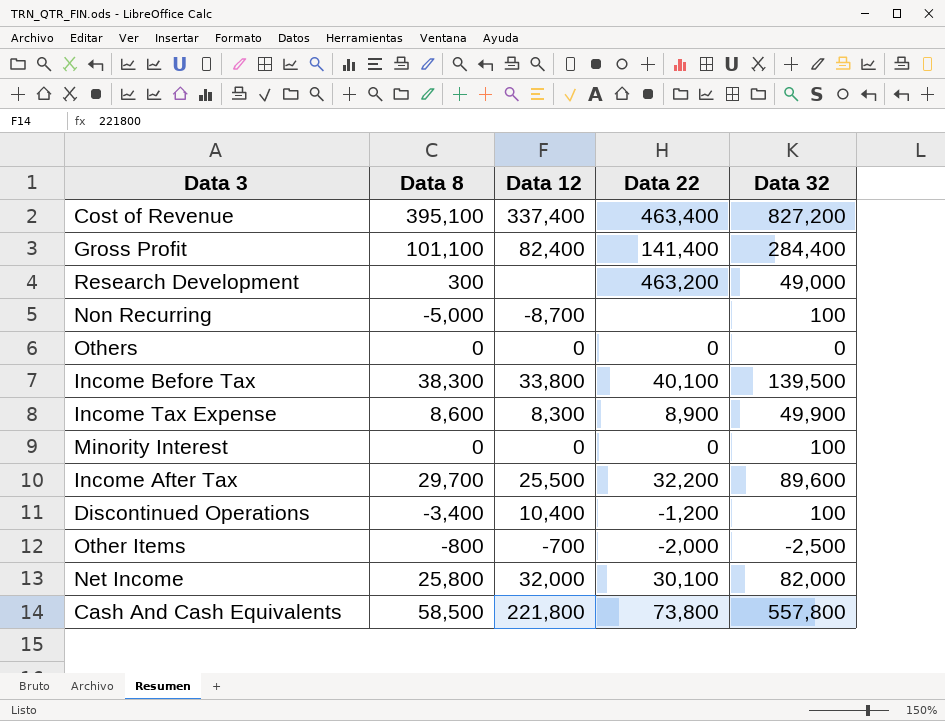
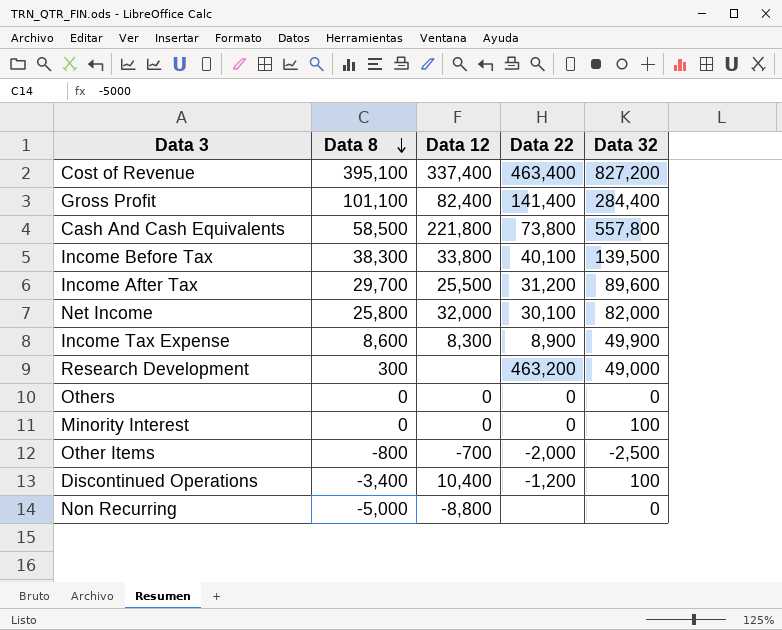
row order: none -> Data 8 descending
Income After Tax | Data 22: 32,200 -> 31,200
Non Recurring | Data 12: -8,700 -> -8,800
Non Recurring | Data 32: 100 -> 0

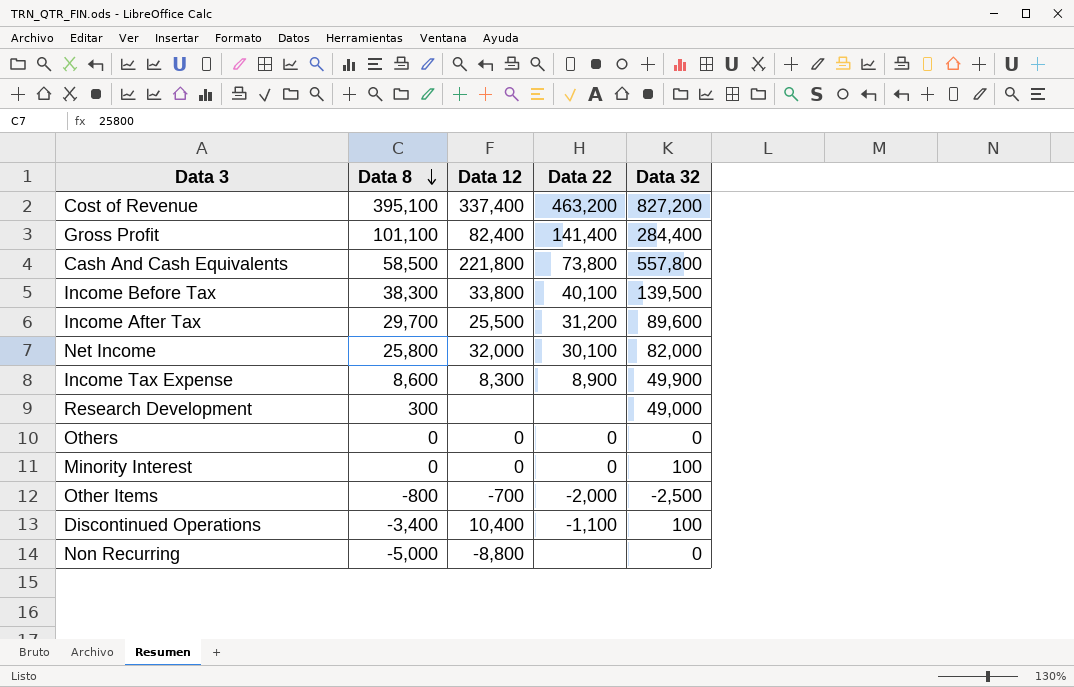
Cost of Revenue | Data 22: 463,400 -> 463,200
Research Development | Data 22: 463,200 -> none
Discontinued Operations | Data 22: -1,200 -> -1,100

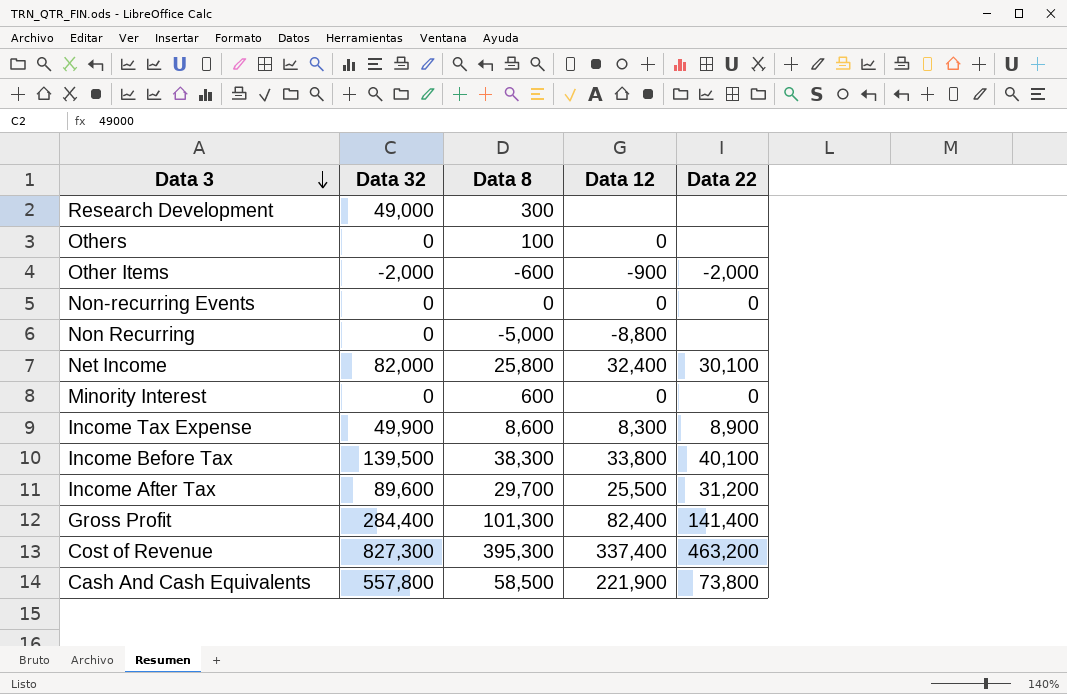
row order: Data 8 descending -> Data 3 descending
column Data 32 | position: 5 -> 2
row Discontinued Operations: -3,400 | 10,400 | -1,100 | 100 -> none
Others | Data 8: 0 -> 100
Others | Data 22: 0 -> none
Other Items | Data 32: -2,500 -> -2,000
Other Items | Data 8: -800 -> -600
Other Items | Data 12: -700 -> -900
row Non-recurring Events: none -> 0 | 0 | 0 | 0
Net Income | Data 12: 32,000 -> 32,400
Minority Interest | Data 32: 100 -> 0
Minority Interest | Data 8: 0 -> 600
Gross Profit | Data 8: 101,100 -> 101,300
Cost of Revenue | Data 32: 827,200 -> 827,300
Cost of Revenue | Data 8: 395,100 -> 395,300
Cash And Cash Equivalents | Data 12: 221,800 -> 221,900

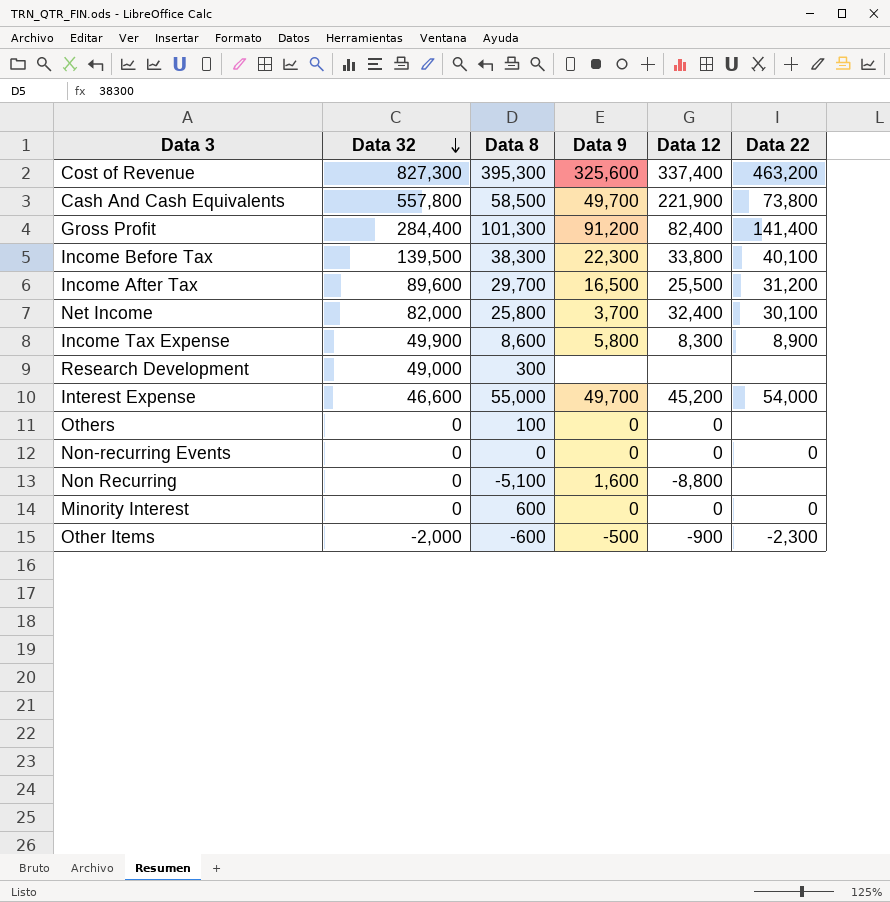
row order: Data 3 descending -> Data 32 descending
column Data 9 | position: none -> 4
row Interest Expense: none -> 46,600 | 55,000 | 49,700 | 45,200 | 54,000
Non Recurring | Data 8: -5,000 -> -5,100
Other Items | Data 22: -2,000 -> -2,300

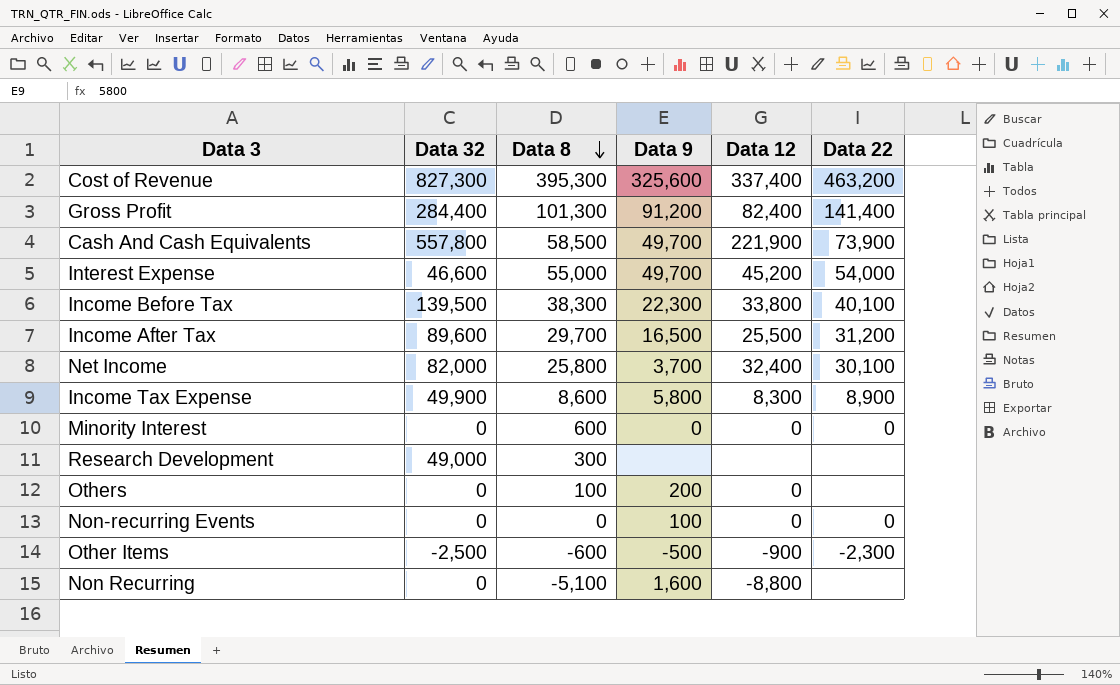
row order: Data 32 descending -> Data 8 descending
Cash And Cash Equivalents | Data 22: 73,800 -> 73,900
Others | Data 9: 0 -> 200
Non-recurring Events | Data 9: 0 -> 100
Other Items | Data 32: -2,000 -> -2,500

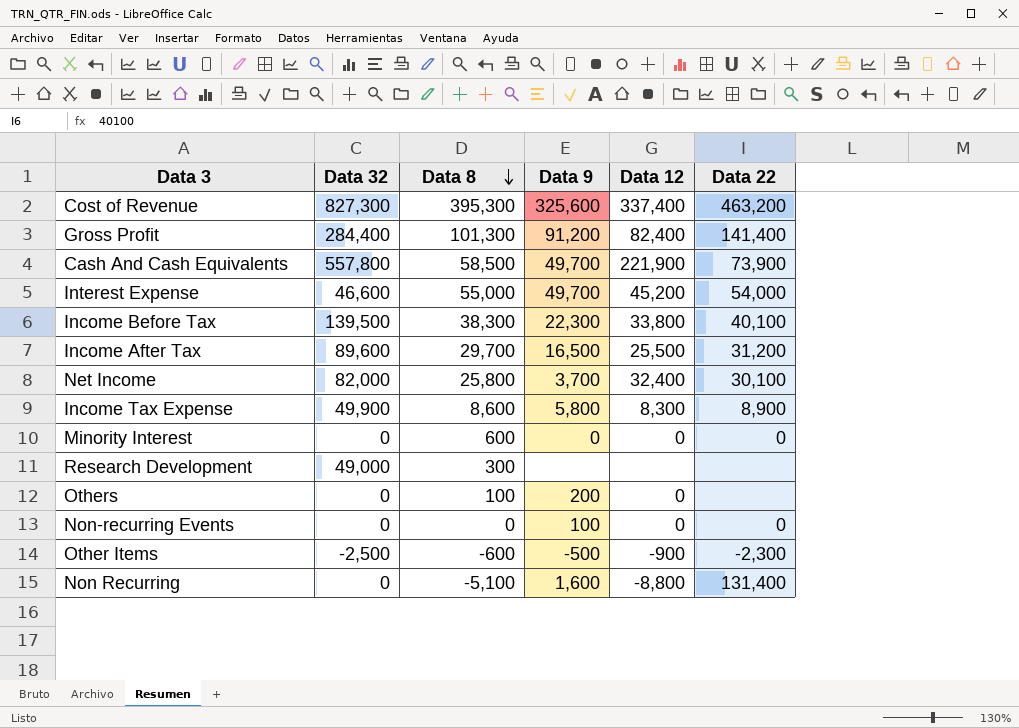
Non Recurring | Data 22: none -> 131,400

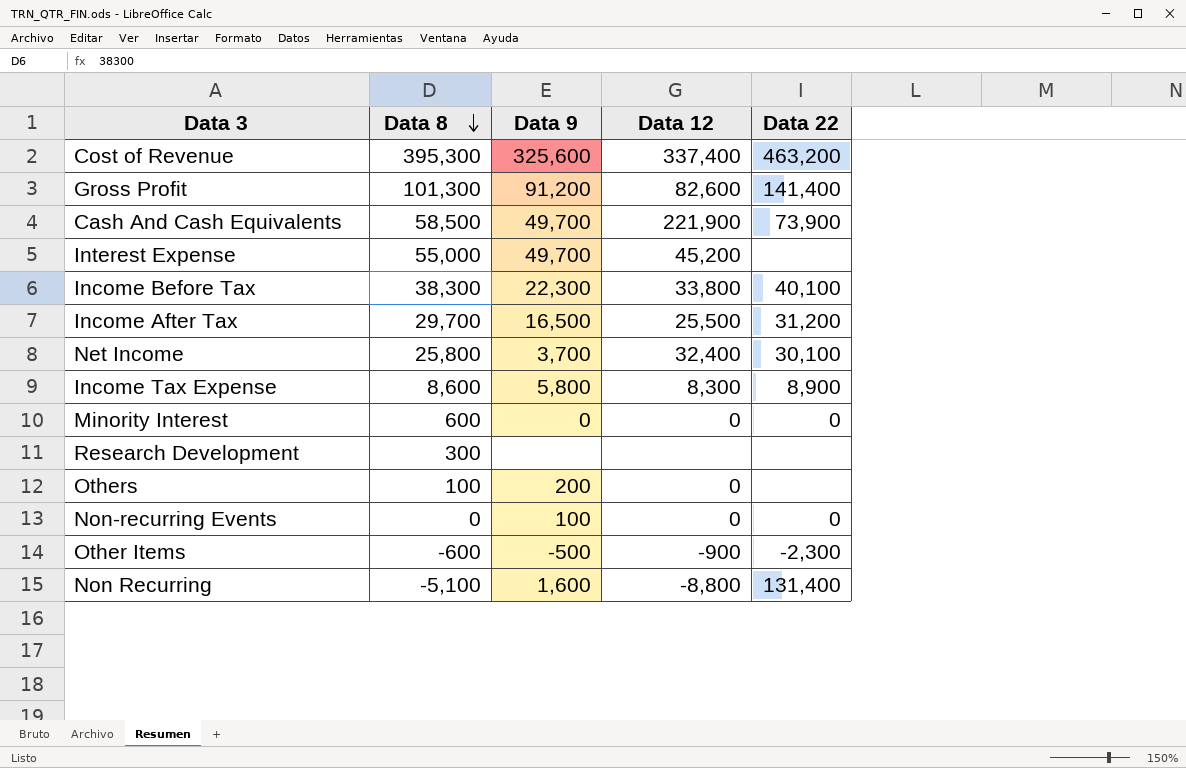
column Data 32 | position: 2 -> none
Gross Profit | Data 12: 82,400 -> 82,600
Interest Expense | Data 22: 54,000 -> none

